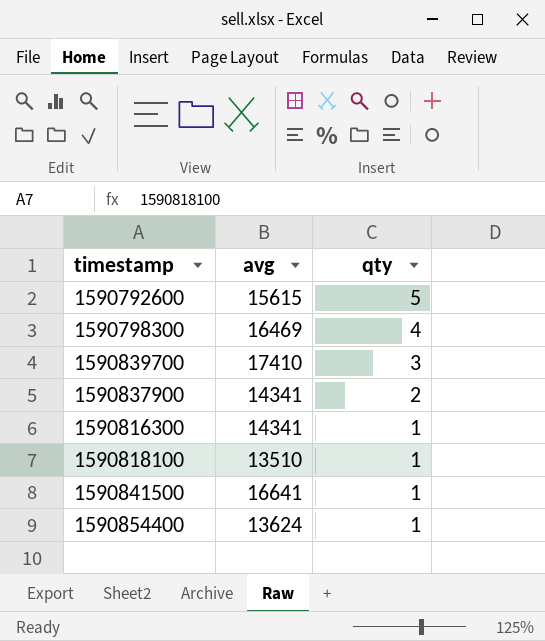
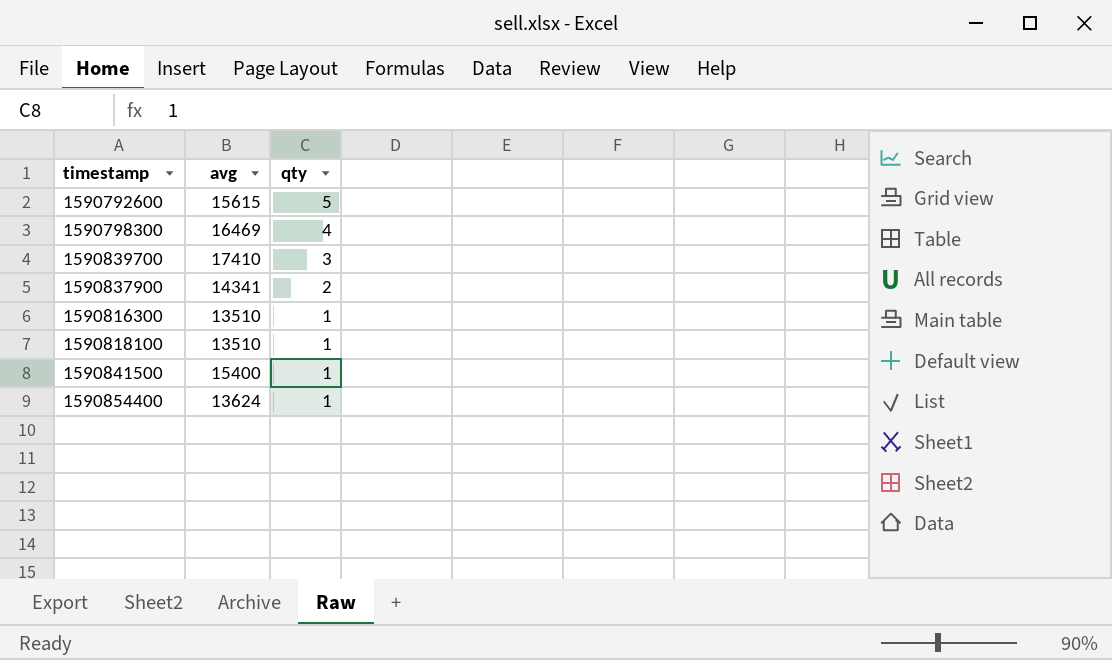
1590816300 | avg: 14341 -> 13510
1590841500 | avg: 16641 -> 15400

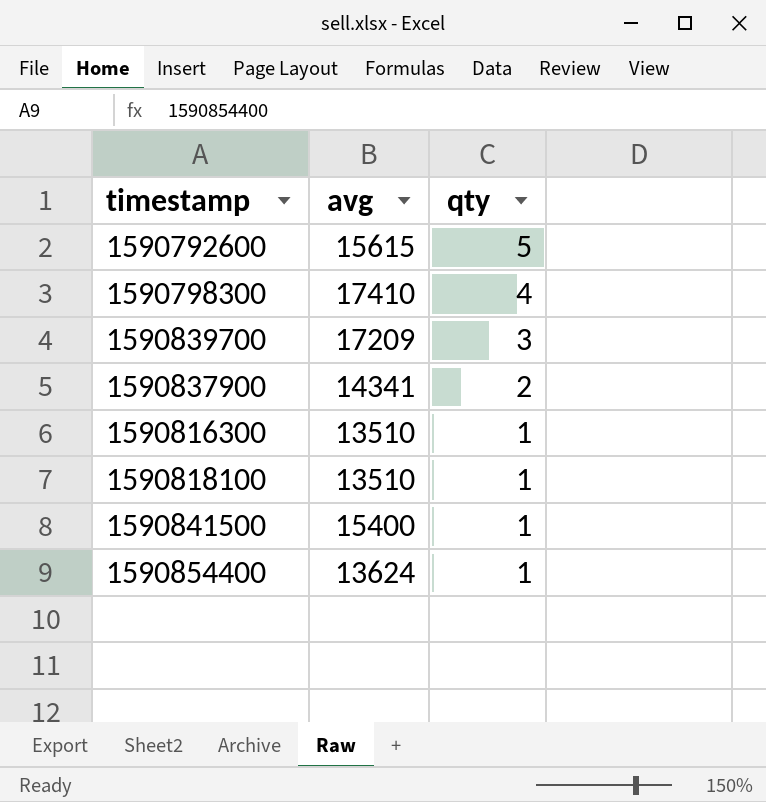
1590798300 | avg: 16469 -> 17410
1590839700 | avg: 17410 -> 17209

